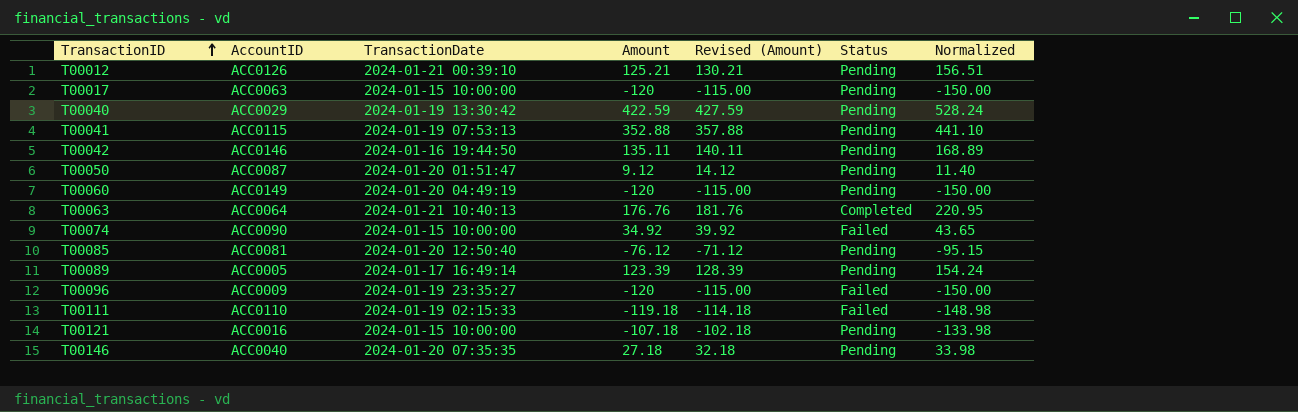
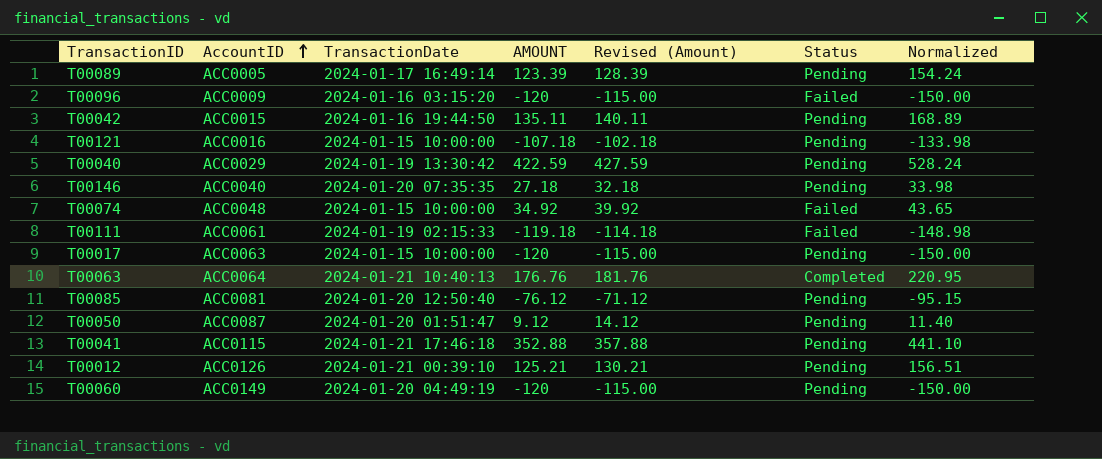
row order: TransactionID ascending -> AccountID ascending
column name: Amount -> AMOUNT
T00096 | TransactionDate: 2024-01-19 23:35:27 -> 2024-01-16 03:15:20
T00042 | AccountID: ACC0146 -> ACC0015
T00074 | AccountID: ACC0090 -> ACC0048
T00111 | AccountID: ACC0110 -> ACC0061
T00041 | TransactionDate: 2024-01-19 07:53:13 -> 2024-01-21 17:46:18

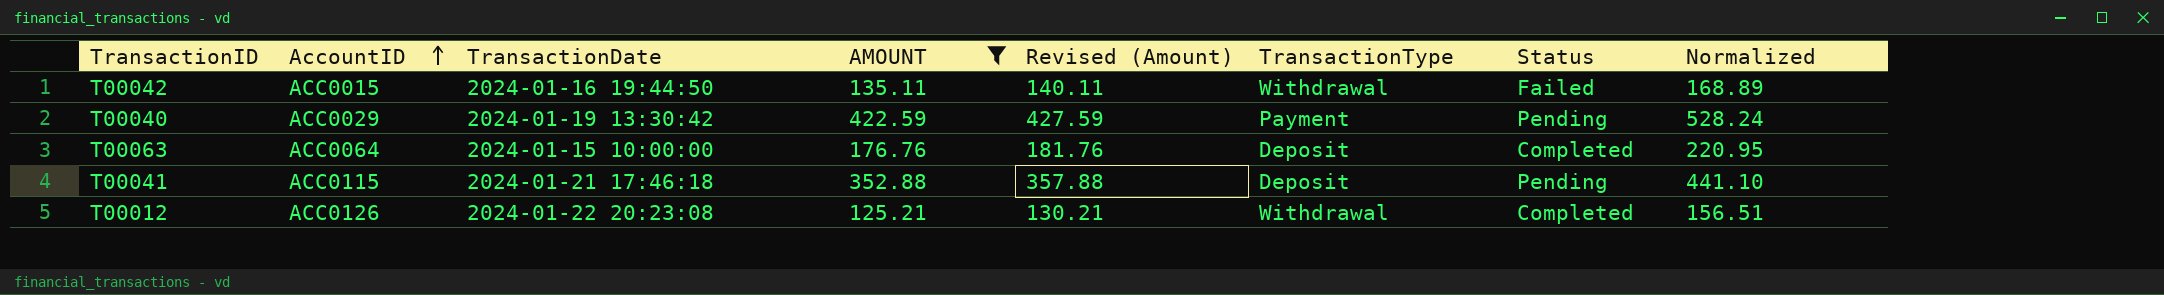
filter: none -> AMOUNT >= 125.21
column TransactionType | position: none -> 6
T00042 | Status: Pending -> Failed
T00063 | TransactionDate: 2024-01-21 10:40:13 -> 2024-01-15 10:00:00
T00012 | TransactionDate: 2024-01-21 00:39:10 -> 2024-01-22 20:23:08
T00012 | Status: Pending -> Completed

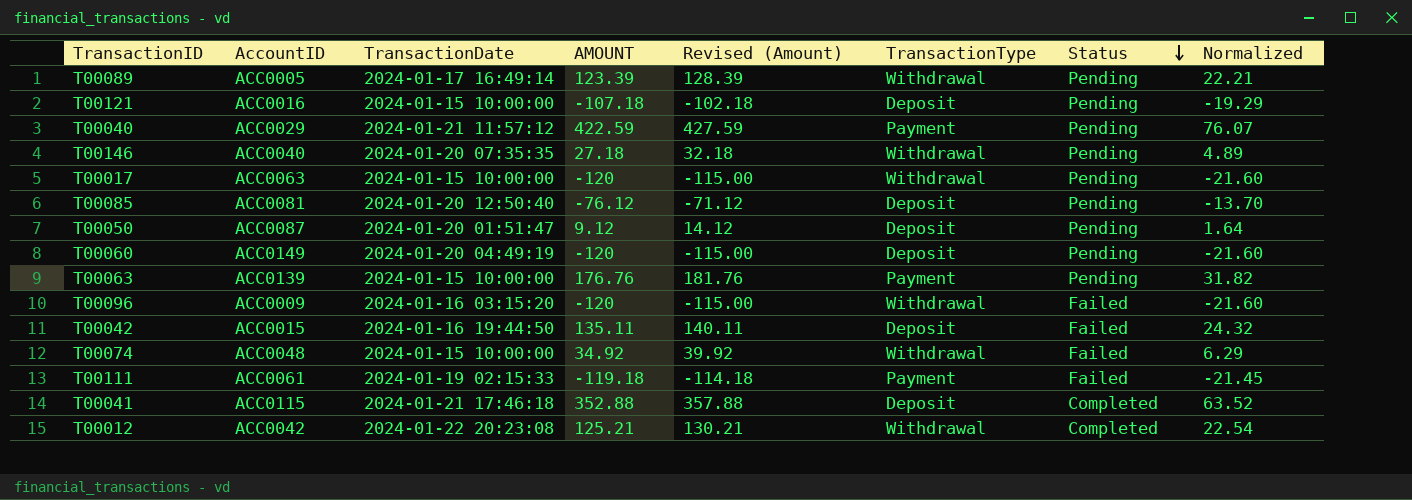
filter: AMOUNT >= 125.21 -> none
row order: AccountID ascending -> Status descending
column Normalized | formula: [AMOUNT] * 1.25 -> [AMOUNT] * 0.18
T00040 | TransactionDate: 2024-01-19 13:30:42 -> 2024-01-21 11:57:12
T00063 | AccountID: ACC0064 -> ACC0139
T00063 | TransactionType: Deposit -> Payment
T00063 | Status: Completed -> Pending
T00042 | TransactionType: Withdrawal -> Deposit
T00041 | Status: Pending -> Completed
T00012 | AccountID: ACC0126 -> ACC0042

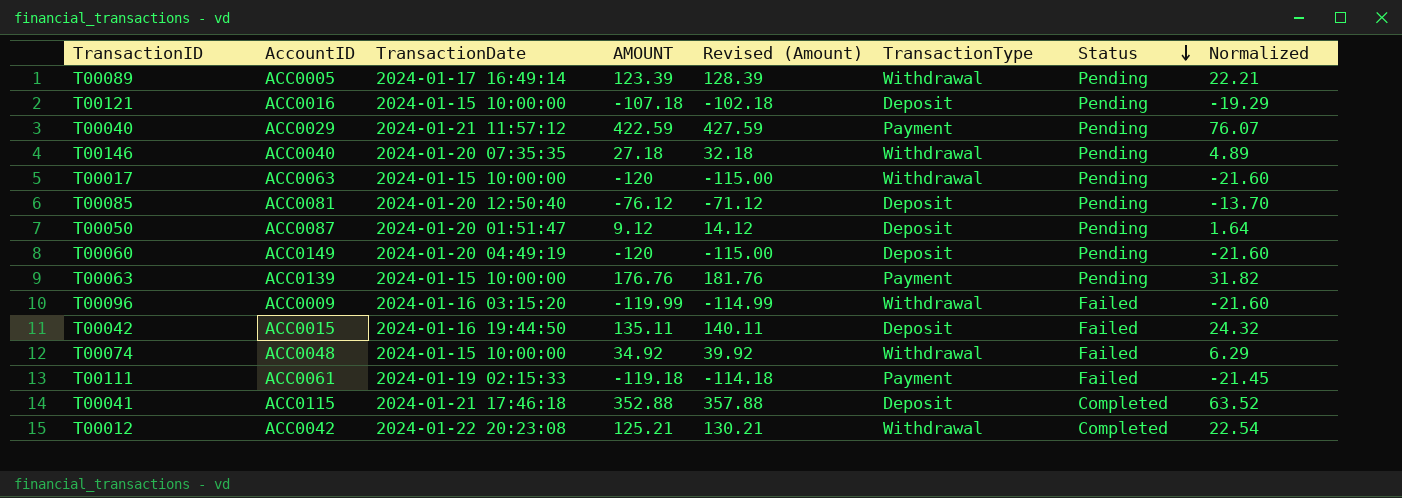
T00096 | AMOUNT: -120 -> -119.99
T00096 | Revised (Amount): -115.00 -> -114.99

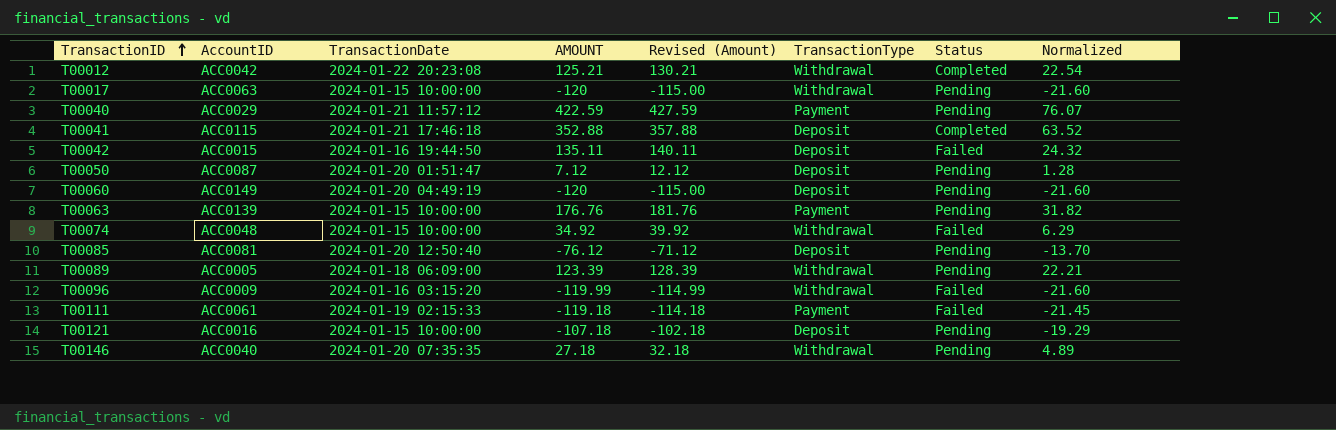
row order: Status descending -> TransactionID ascending
T00050 | AMOUNT: 9.12 -> 7.12
T00050 | Revised (Amount): 14.12 -> 12.12
T00050 | Normalized: 1.64 -> 1.28
T00089 | TransactionDate: 2024-01-17 16:49:14 -> 2024-01-18 06:09:00

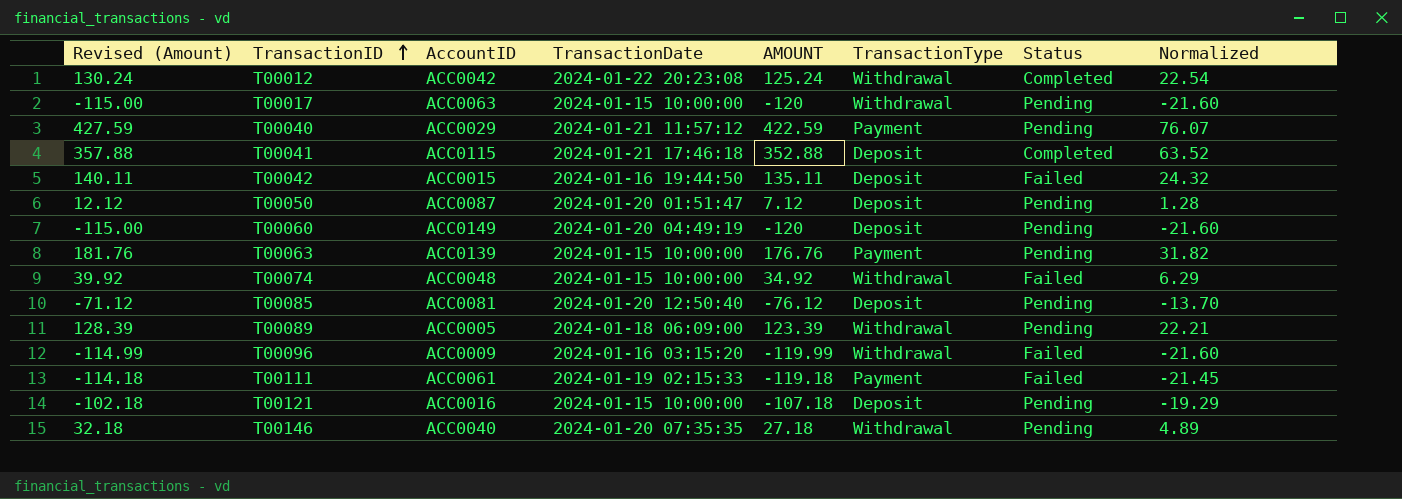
column Revised (Amount) | position: 5 -> 1
T00012 | Revised (Amount): 130.21 -> 130.24
T00012 | AMOUNT: 125.21 -> 125.24

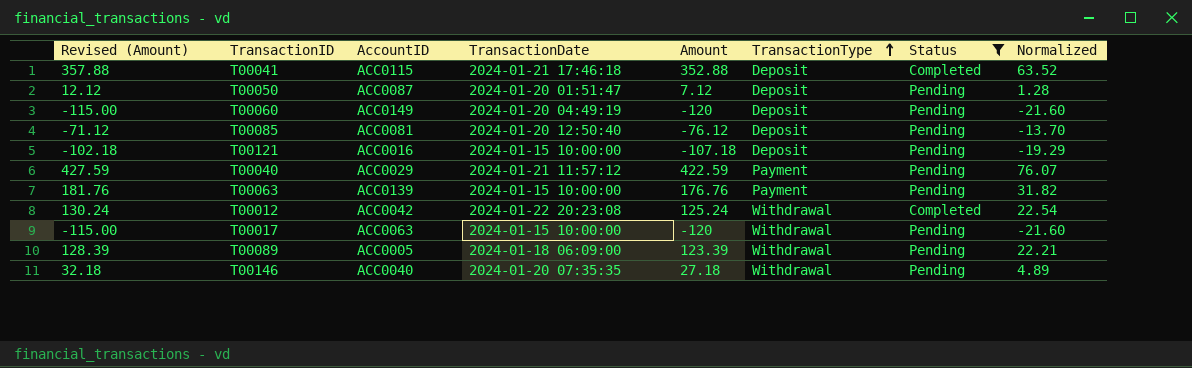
filter: none -> Status != Failed
row order: TransactionID ascending -> TransactionType ascending
column name: AMOUNT -> Amount

